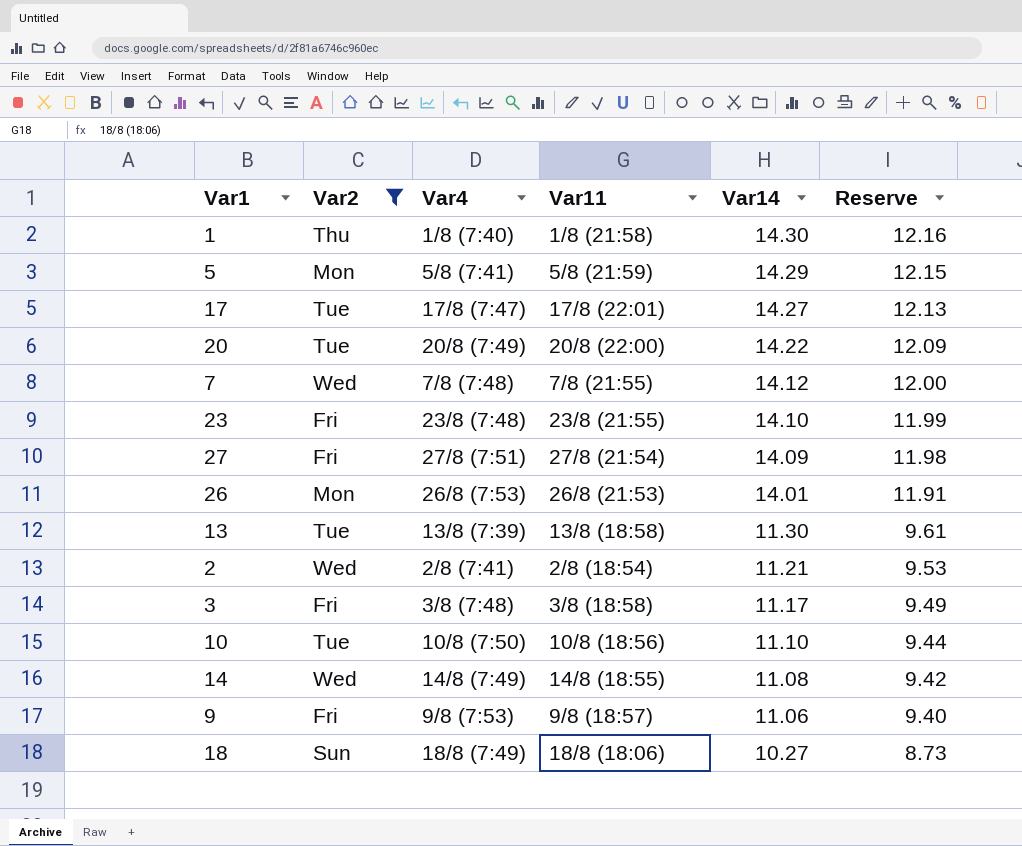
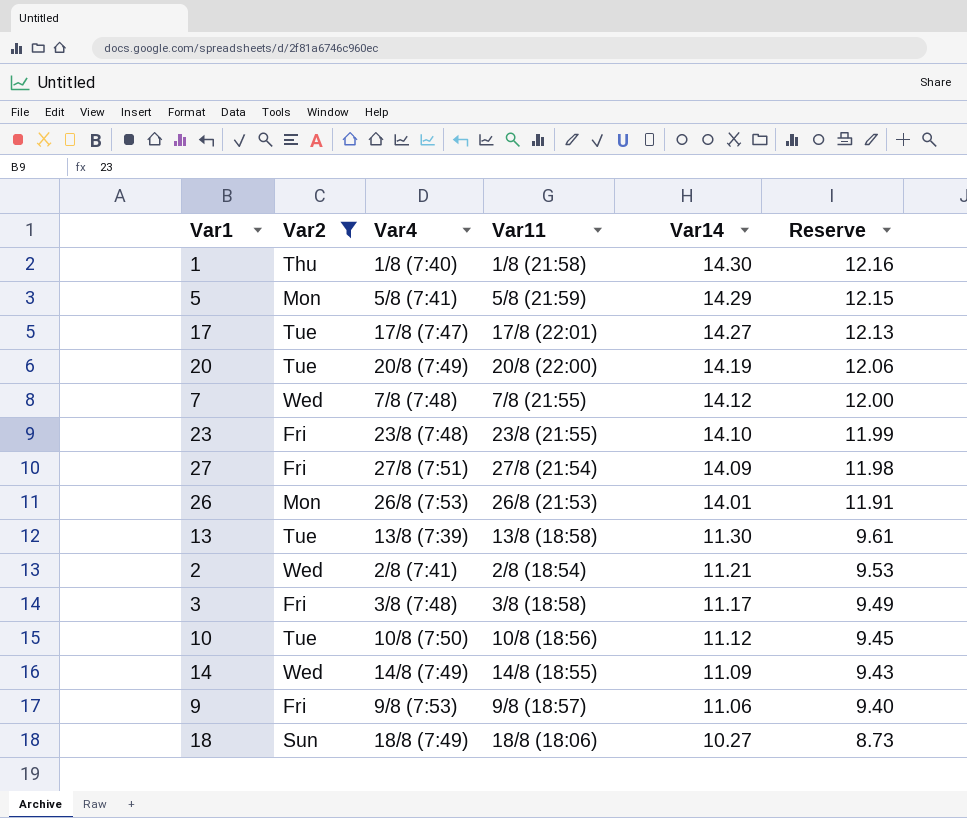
20 | Var14: 14.22 -> 14.19
20 | Reserve: 12.09 -> 12.06
10 | Var14: 11.10 -> 11.12
10 | Reserve: 9.44 -> 9.45
14 | Var14: 11.08 -> 11.09
14 | Reserve: 9.42 -> 9.43

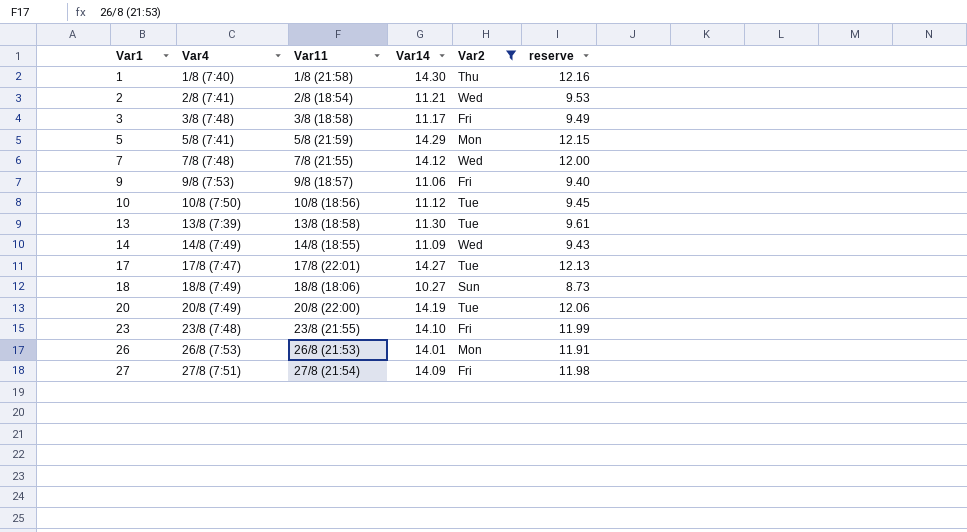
row order: Var14 descending -> Var1 ascending
column Var2 | position: 2 -> 5
column name: Reserve -> reserve

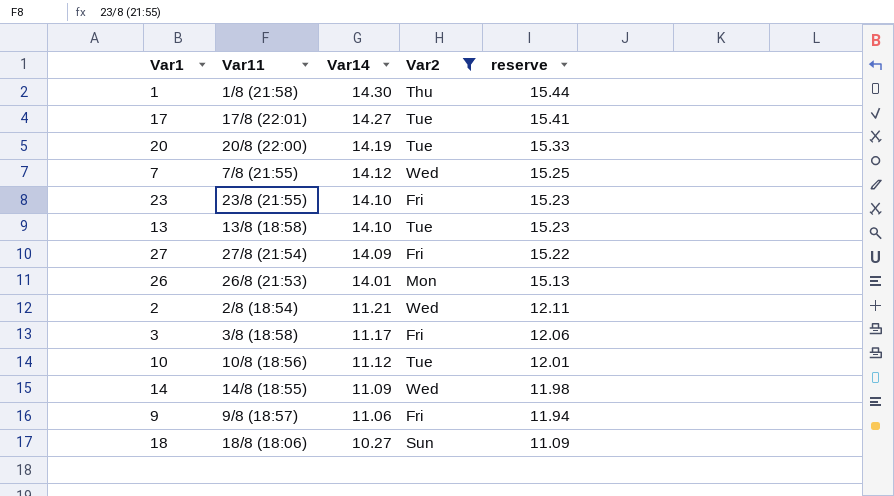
row order: Var1 ascending -> Var14 descending
column Var4 | position: 2 -> none
column reserve | formula: [Var14] * 0.85 -> [Var14] * 1.08
row 5: 5/8 (7:41) | 5/8 (21:59) | 14.29 | Mon | 12.15 -> none
13 | Var14: 11.30 -> 14.10

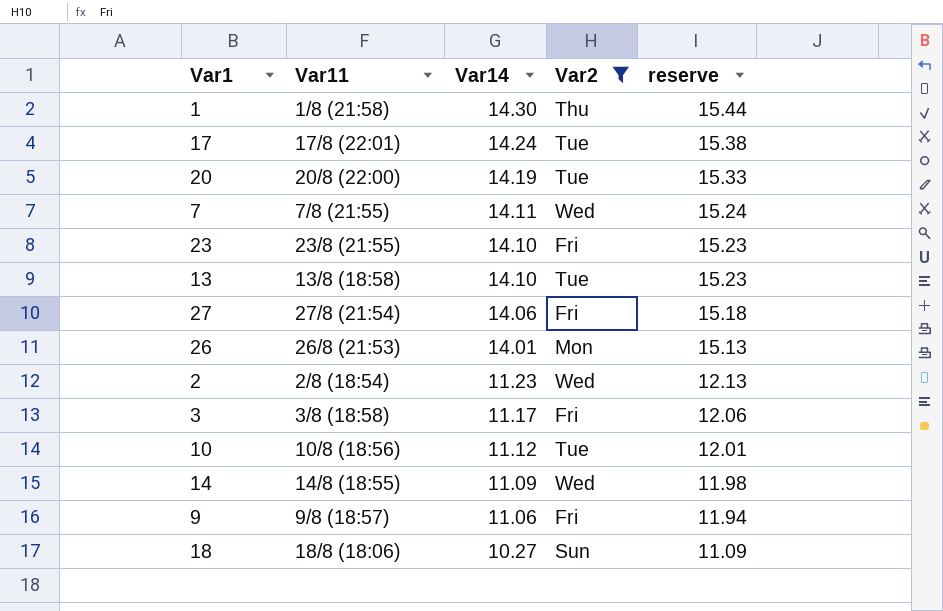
17 | Var14: 14.27 -> 14.24
17 | reserve: 15.41 -> 15.38
7 | Var14: 14.12 -> 14.11
7 | reserve: 15.25 -> 15.24
27 | Var14: 14.09 -> 14.06
27 | reserve: 15.22 -> 15.18
2 | Var14: 11.21 -> 11.23
2 | reserve: 12.11 -> 12.13

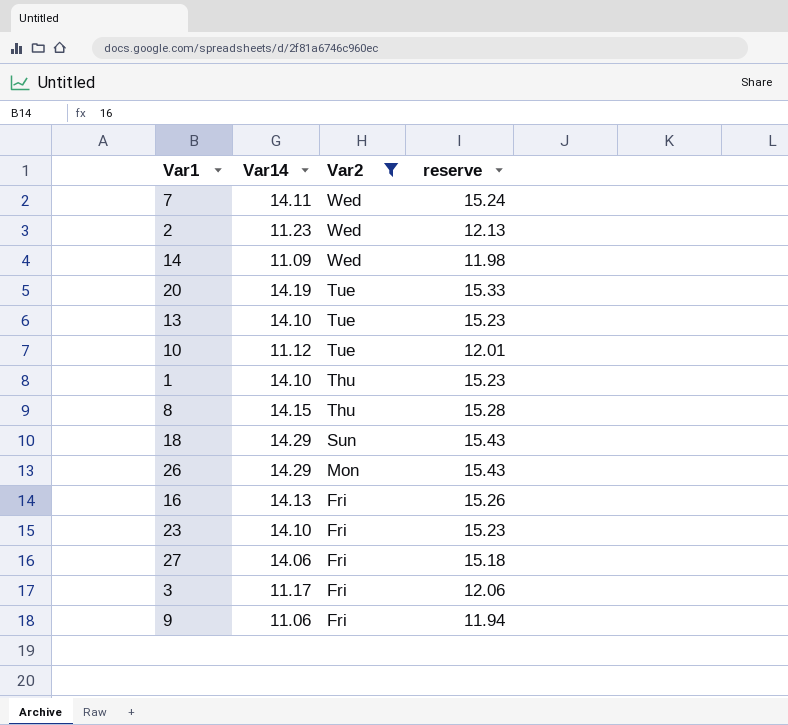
row order: Var14 descending -> Var2 descending
column Var11 | position: 2 -> none
row 17: 17/8 (22:01) | 14.24 | Tue | 15.38 -> none
1 | Var14: 14.30 -> 14.10
1 | reserve: 15.44 -> 15.23
row 8: none -> 14.15 | Thu | 15.28
18 | Var14: 10.27 -> 14.29
18 | reserve: 11.09 -> 15.43
26 | Var14: 14.01 -> 14.29
26 | reserve: 15.13 -> 15.43
row 16: none -> 14.13 | Fri | 15.26

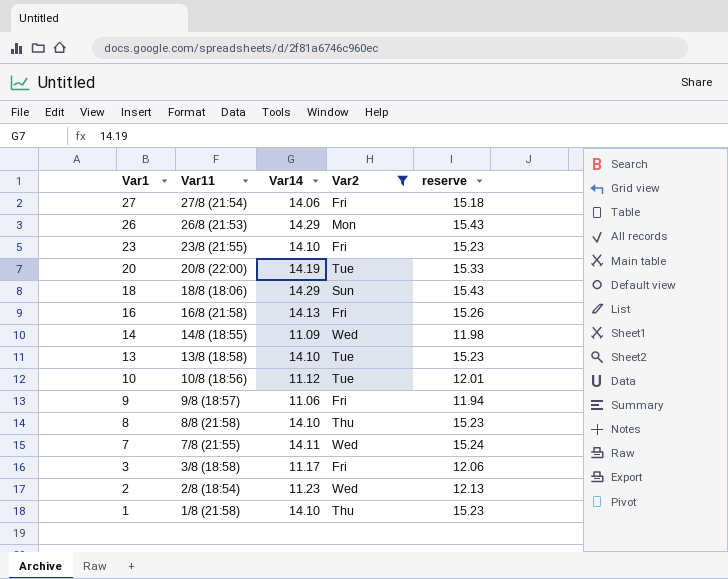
row order: Var2 descending -> Var1 descending
column Var11 | position: none -> 2
8 | Var14: 14.15 -> 14.10
8 | reserve: 15.28 -> 15.23

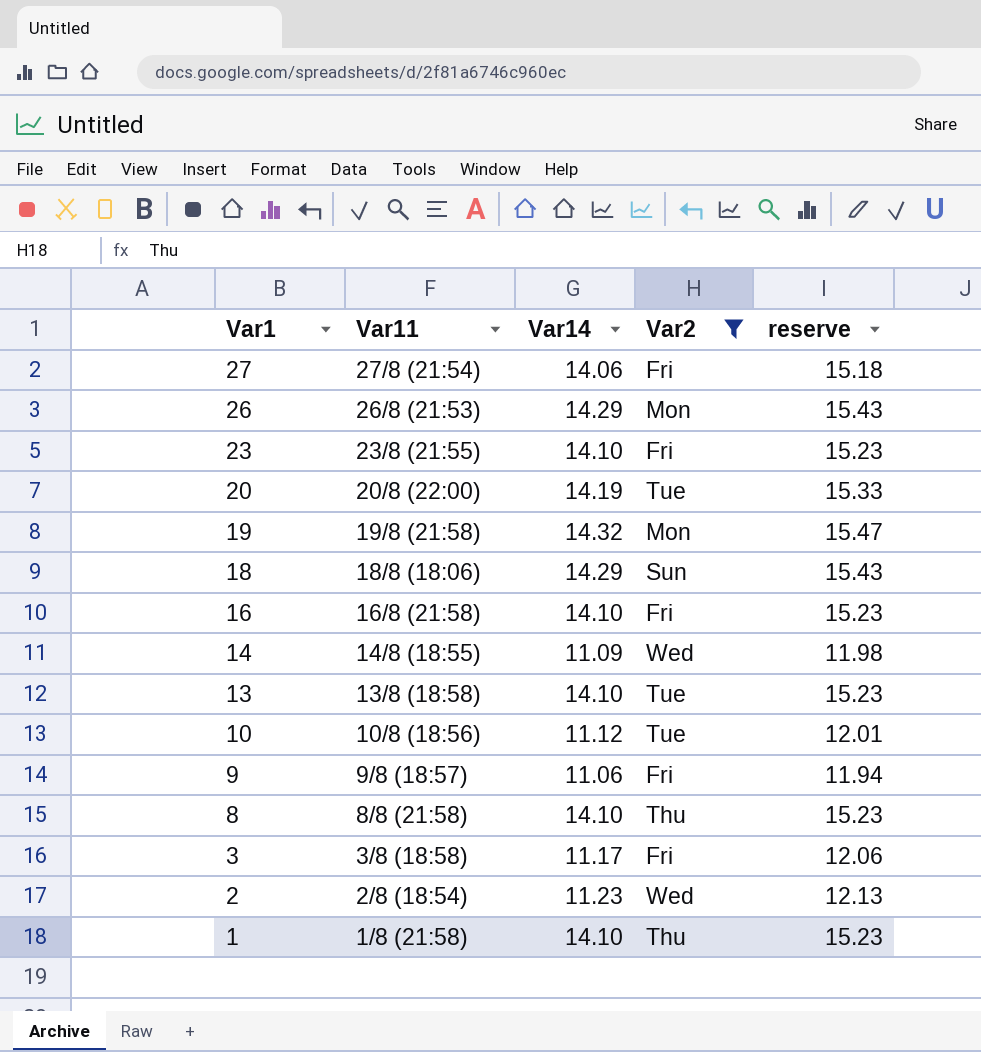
row 7: 7/8 (21:55) | 14.11 | Wed | 15.24 -> none
row 19: none -> 19/8 (21:58) | 14.32 | Mon | 15.47
16 | Var14: 14.13 -> 14.10
16 | reserve: 15.26 -> 15.23

